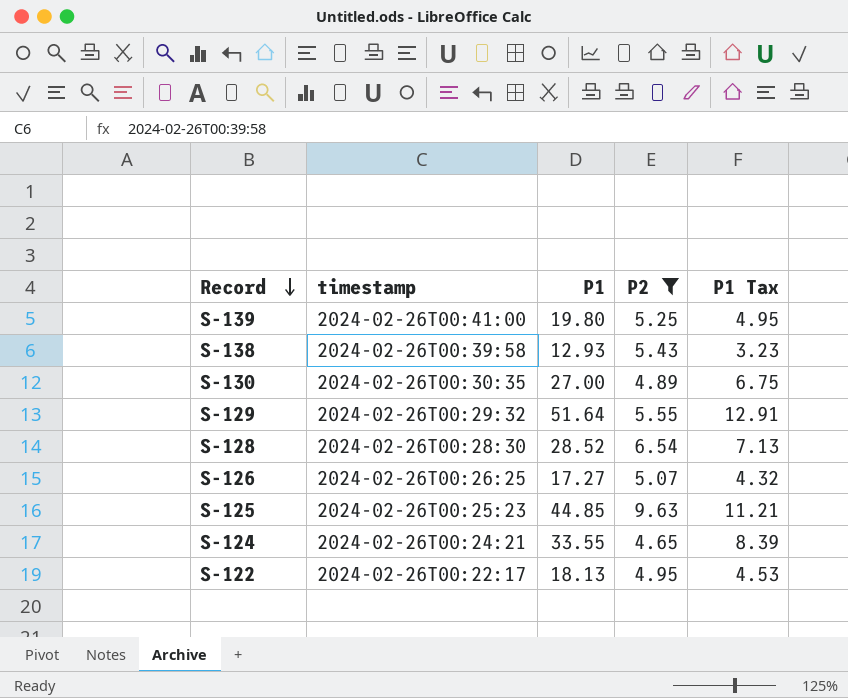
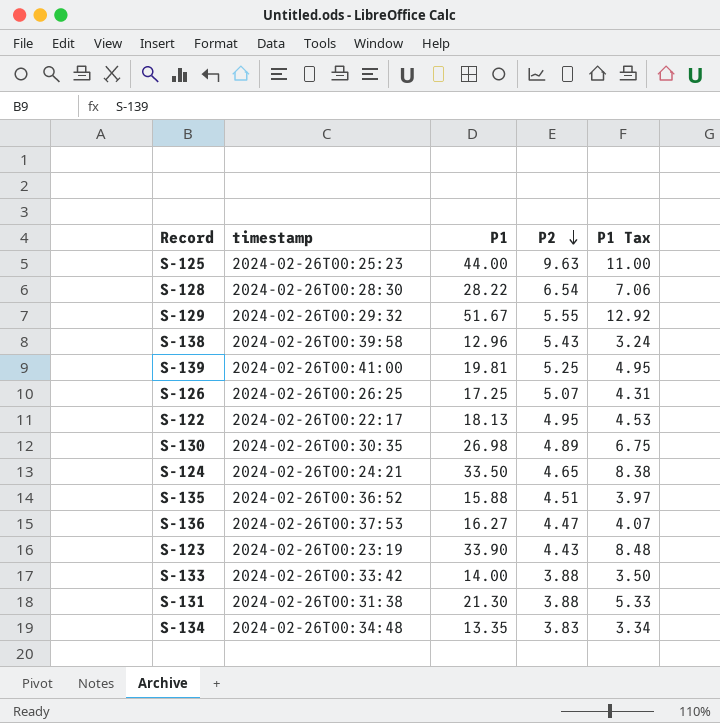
filter: P2 >= 4.65 -> none
row order: Record descending -> P2 descending
S-125 | P1: 44.85 -> 44.00
S-125 | P1 Tax: 11.21 -> 11.00
S-128 | P1: 28.52 -> 28.22
S-128 | P1 Tax: 7.13 -> 7.06
S-129 | P1: 51.64 -> 51.67
S-129 | P1 Tax: 12.91 -> 12.92
S-138 | P1: 12.93 -> 12.96
S-138 | P1 Tax: 3.23 -> 3.24
S-139 | P1: 19.80 -> 19.81
S-126 | P1: 17.27 -> 17.25
S-126 | P1 Tax: 4.32 -> 4.31
S-130 | P1: 27.00 -> 26.98
S-124 | P1: 33.55 -> 33.50
S-124 | P1 Tax: 8.39 -> 8.38

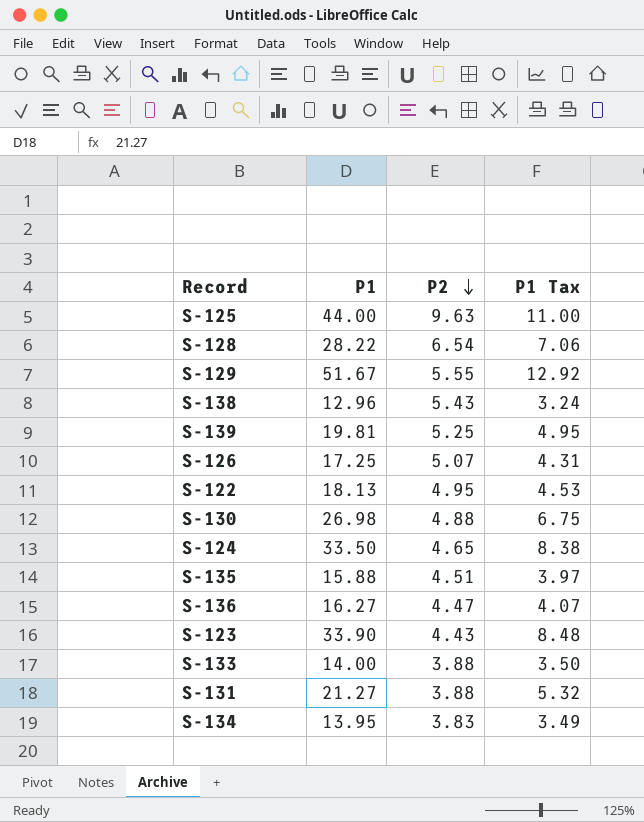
column timestamp | position: 2 -> none
S-130 | P2: 4.89 -> 4.88
S-131 | P1: 21.30 -> 21.27
S-131 | P1 Tax: 5.33 -> 5.32
S-134 | P1: 13.35 -> 13.95
S-134 | P1 Tax: 3.34 -> 3.49

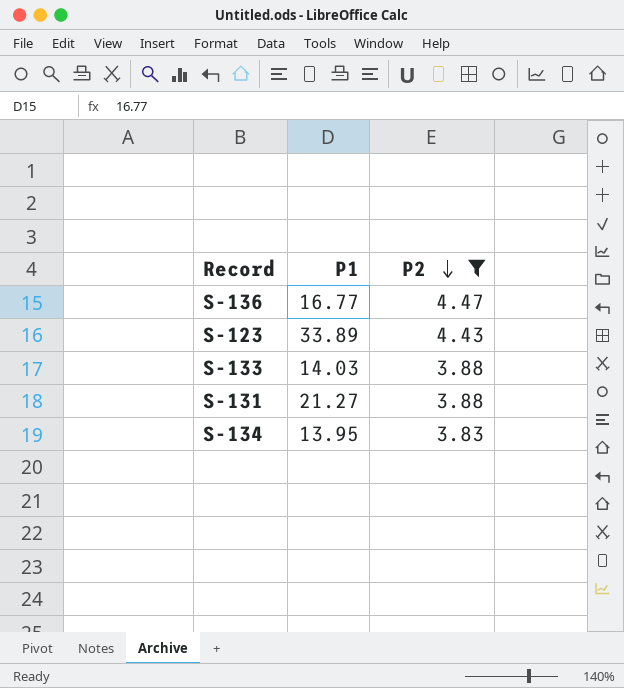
filter: none -> P2 <= 4.47
column P1 Tax | formula: [P1] * 0.25 -> none
S-136 | P1: 16.27 -> 16.77
S-123 | P1: 33.90 -> 33.89
S-133 | P1: 14.00 -> 14.03

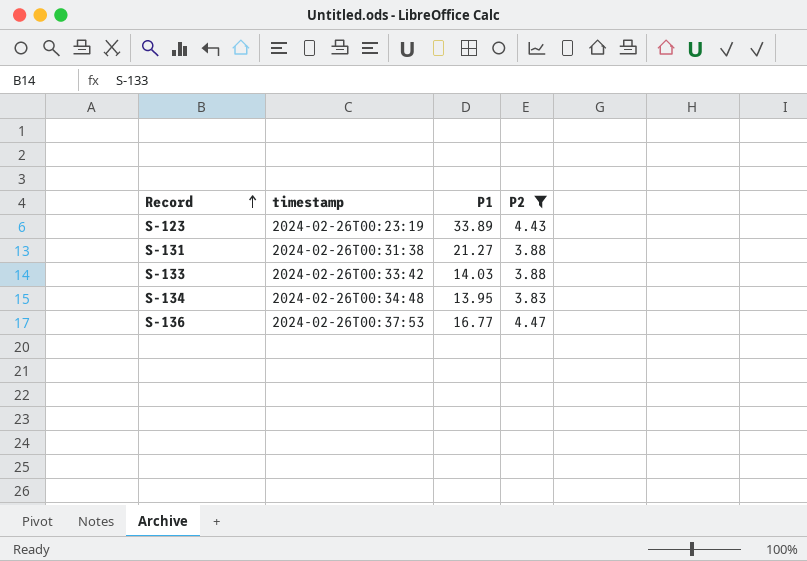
row order: P2 descending -> Record ascending
column timestamp | position: none -> 2

